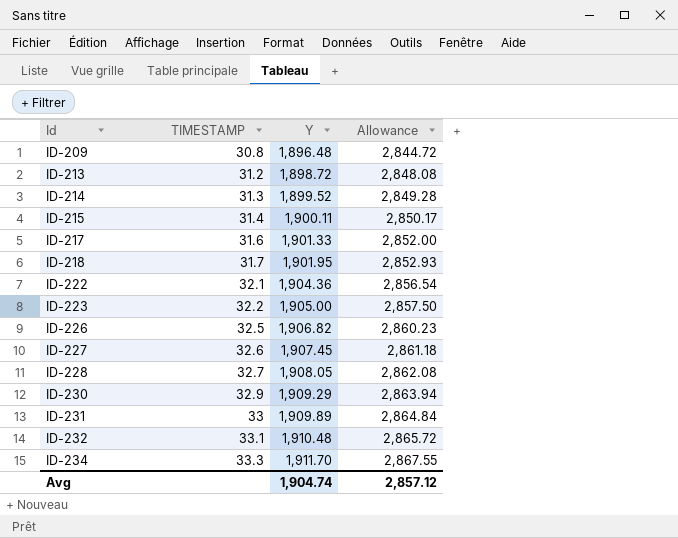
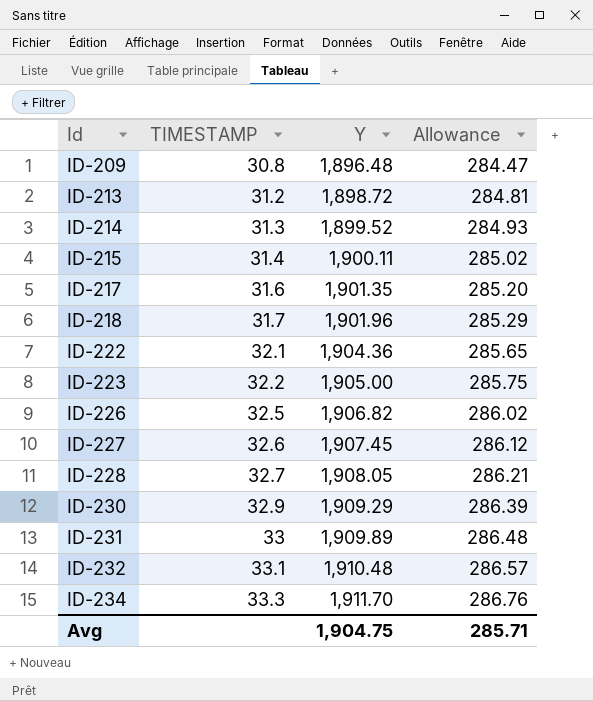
column Allowance | formula: [Y] * 1.5 -> [Y] * 0.15
ID-217 | Y: 1,901.33 -> 1,901.35
ID-218 | Y: 1,901.95 -> 1,901.96
Avg | Y: 1,904.74 -> 1,904.75
Avg | Allowance: 2,857.12 -> 285.71

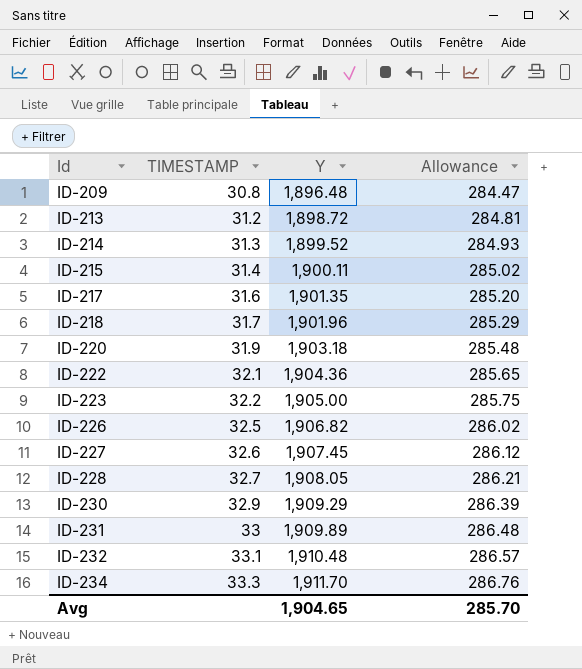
row ID-220: none -> 31.9 | 1,903.18 | 285.48
Avg | Y: 1,904.75 -> 1,904.65
Avg | Allowance: 285.71 -> 285.70

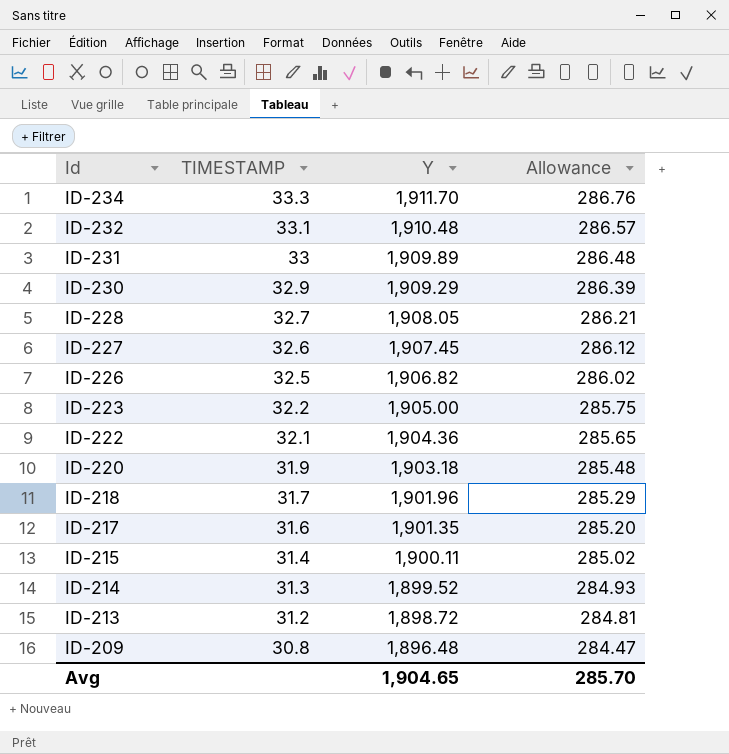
row order: Id ascending -> Id descending

